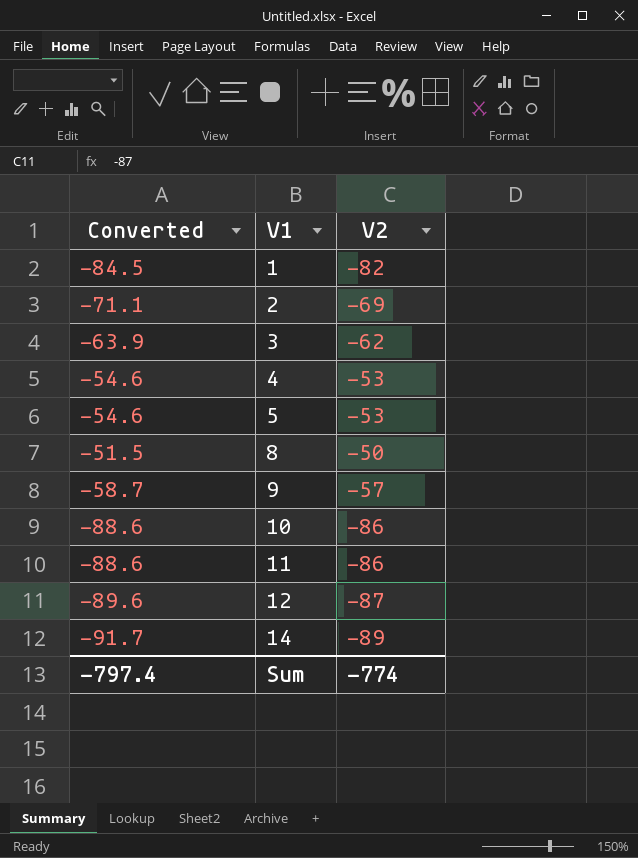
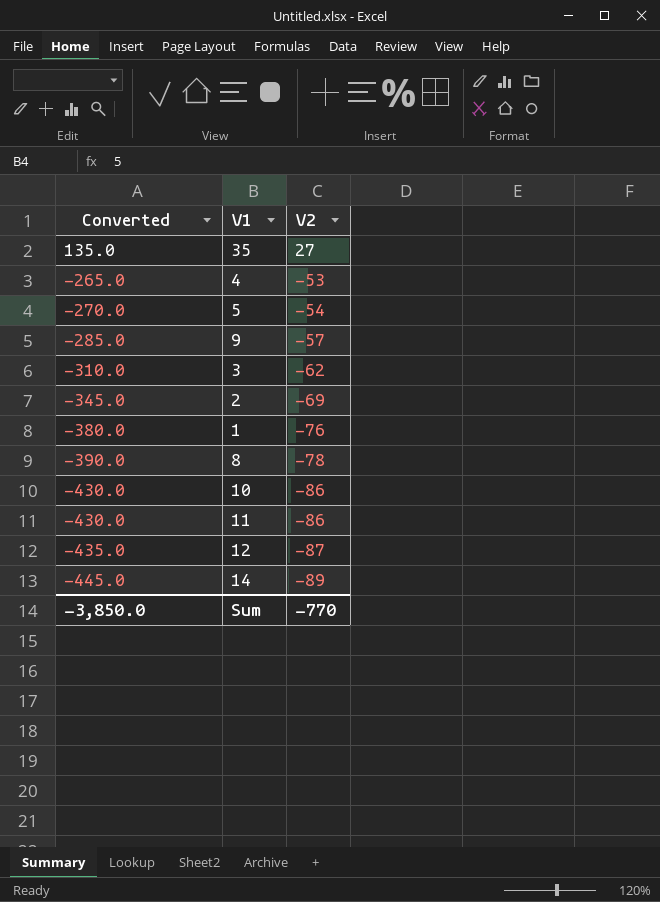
row order: V1 ascending -> Converted descending
column Converted | formula: [V2] * 1.03 -> [V2] * 5
row 35: none -> 135.0 | 27
5 | V2: -53 -> -54
1 | V2: -82 -> -76
8 | V2: -50 -> -78
Sum | Converted: -797.4 -> -3,850.0
Sum | V2: -774 -> -770

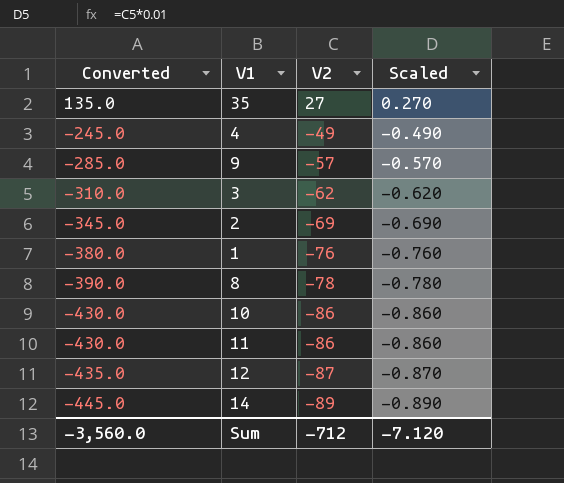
column Scaled | formula: none -> [V2] * 0.01
row 5: -270.0 | -54 -> none
4 | Converted: -265.0 -> -245.0
4 | V2: -53 -> -49
Sum | Converted: -3,850.0 -> -3,560.0
Sum | V2: -770 -> -712

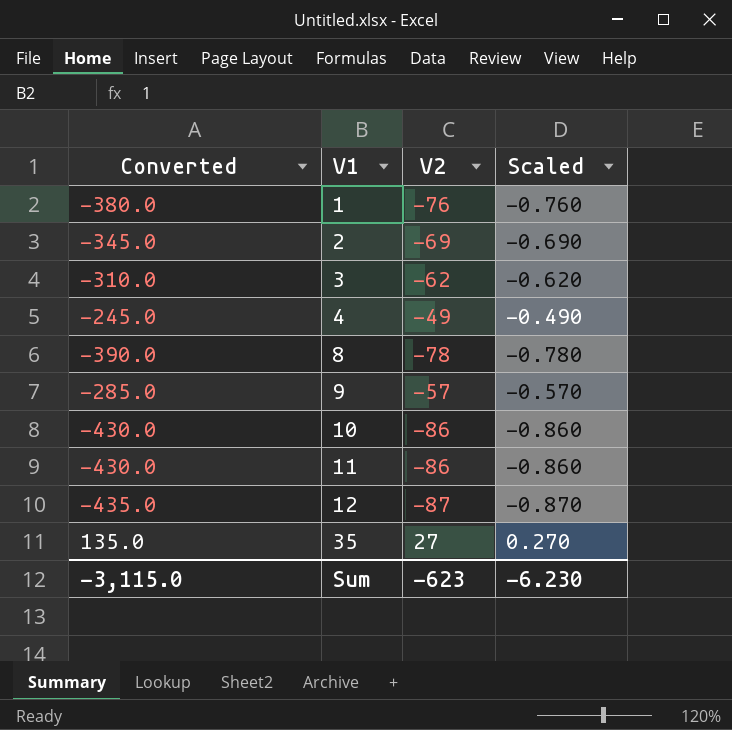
row order: Converted descending -> V1 ascending
row 14: -445.0 | -89 | -0.890 -> none
Sum | Converted: -3,560.0 -> -3,115.0
Sum | V2: -712 -> -623
Sum | Scaled: -7.120 -> -6.230

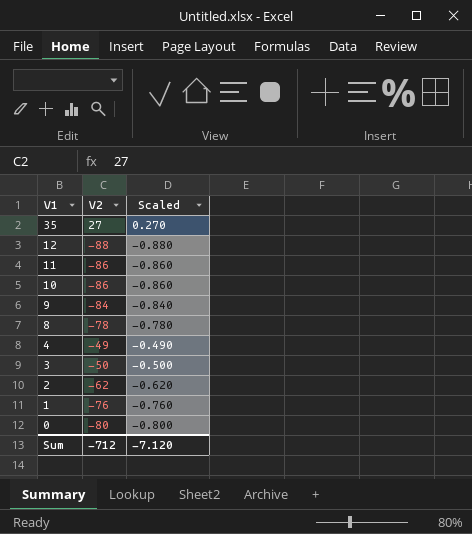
row order: V1 ascending -> V1 descending
column Converted | formula: [V2] * 5 -> none
12 | V2: -87 -> -88
12 | Scaled: -0.870 -> -0.880
9 | V2: -57 -> -84
9 | Scaled: -0.570 -> -0.840
3 | V2: -62 -> -50
3 | Scaled: -0.620 -> -0.500
2 | V2: -69 -> -62
2 | Scaled: -0.690 -> -0.620
row 0: none -> -80 | -0.800
Sum | V2: -623 -> -712
Sum | Scaled: -6.230 -> -7.120

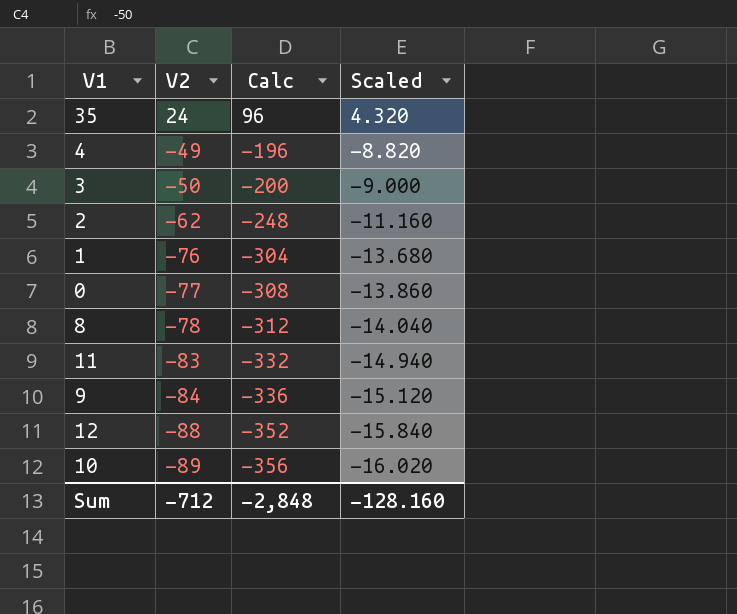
row order: V1 descending -> V2 descending
column Calc | formula: none -> [V2] * 4
column Scaled | formula: [V2] * 0.01 -> [V2] * 0.18
35 | V2: 27 -> 24
0 | V2: -80 -> -77
11 | V2: -86 -> -83
10 | V2: -86 -> -89
Sum | Scaled: -7.120 -> -128.160

